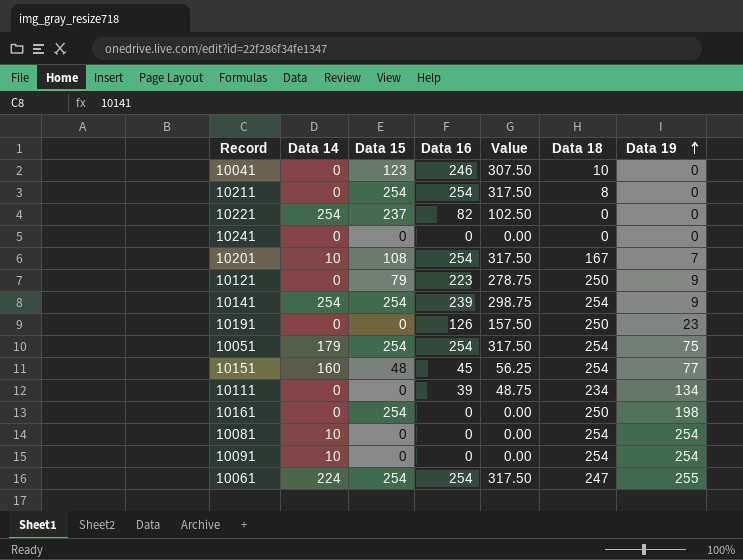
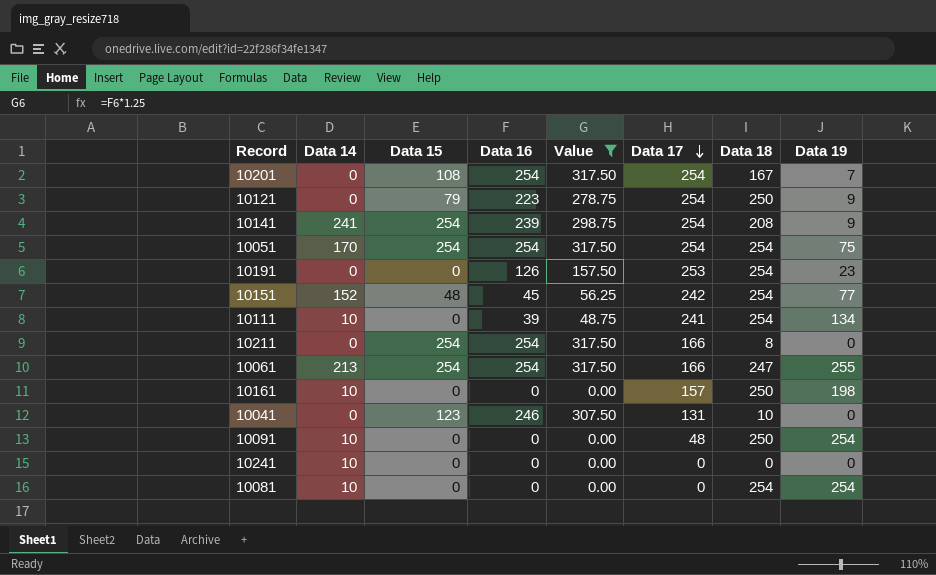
filter: none -> Value != 102.50
row order: Data 19 ascending -> Data 17 descending
column Data 17 | position: none -> 6
10201 | Data 14: 10 -> 0
10141 | Data 14: 254 -> 241
10141 | Data 18: 254 -> 208
10051 | Data 14: 179 -> 170
10191 | Data 18: 250 -> 254
10151 | Data 14: 160 -> 152
10111 | Data 14: 0 -> 10
10111 | Data 18: 234 -> 254
10061 | Data 14: 224 -> 213
10161 | Data 14: 0 -> 10
10161 | Data 15: 254 -> 0
10091 | Data 18: 254 -> 250
10241 | Data 14: 0 -> 10

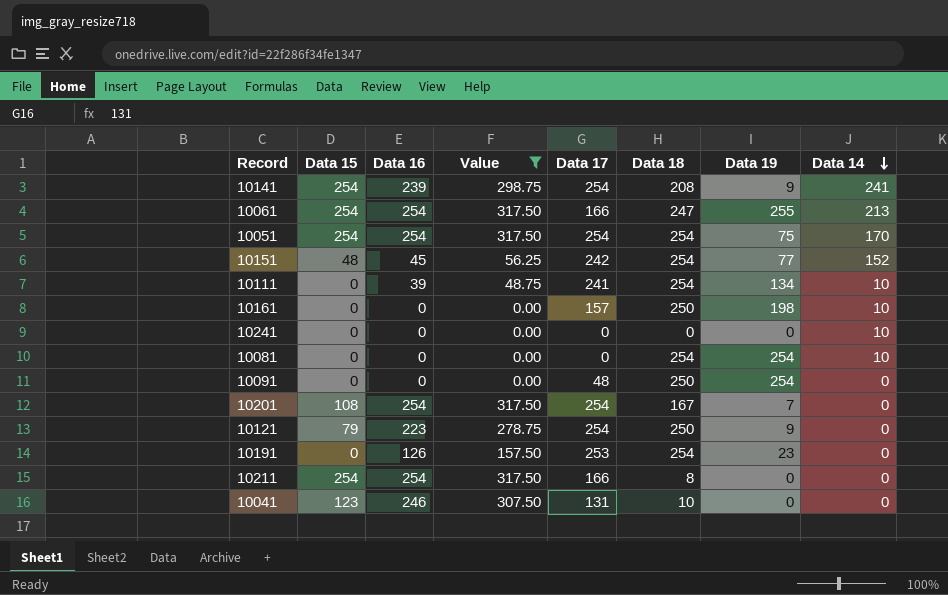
row order: Data 17 descending -> Data 14 descending
column Data 14 | position: 2 -> 8
10091 | Data 14: 10 -> 0

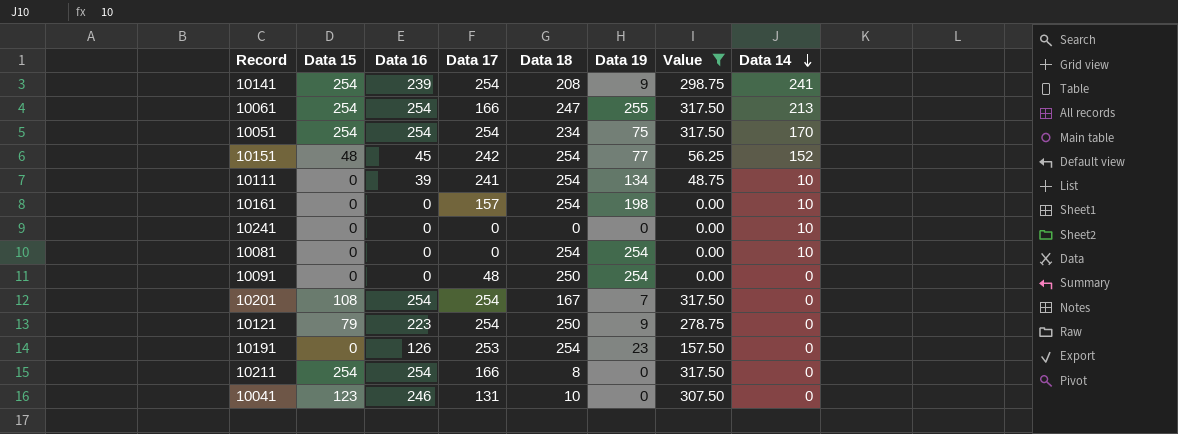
column Value | position: 4 -> 7
10051 | Data 18: 254 -> 234
10161 | Data 18: 250 -> 254

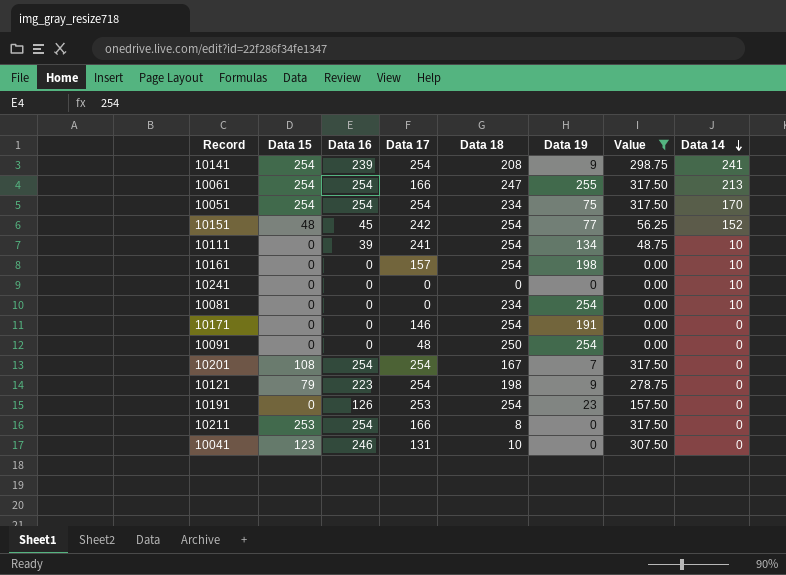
10081 | Data 18: 254 -> 234
row 10171: none -> 0 | 0 | 146 | 254 | 191 | 0.00 | 0
10121 | Data 18: 250 -> 198
10211 | Data 15: 254 -> 253

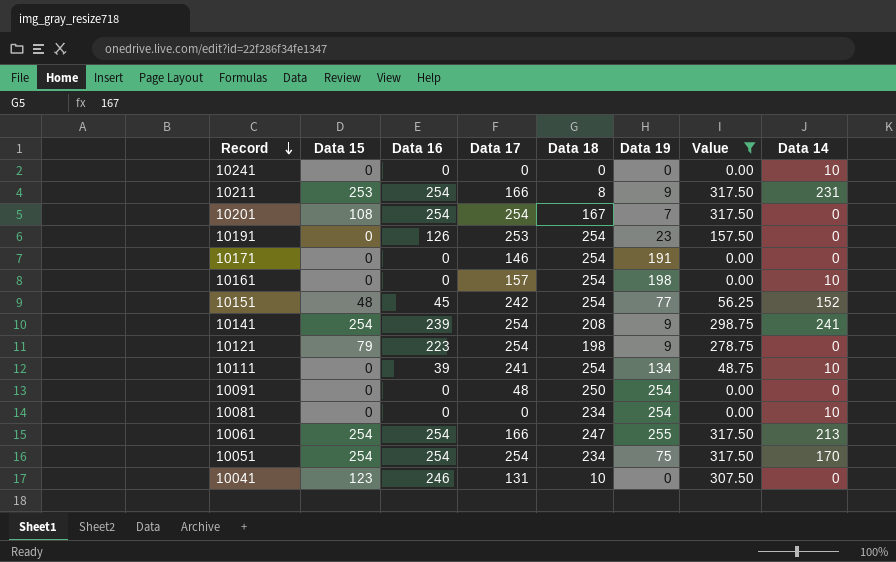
row order: Data 14 descending -> Record descending
10211 | Data 19: 0 -> 9
10211 | Data 14: 0 -> 231

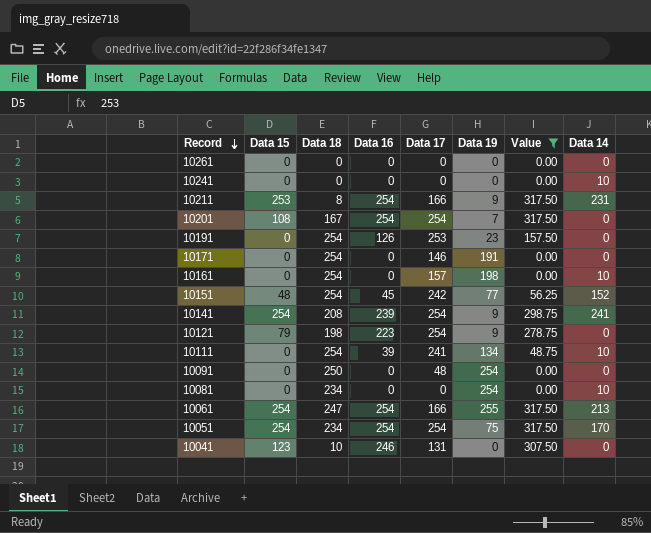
column Data 18 | position: 5 -> 3
row 10261: none -> 0 | 0 | 0 | 0 | 0 | 0.00 | 0

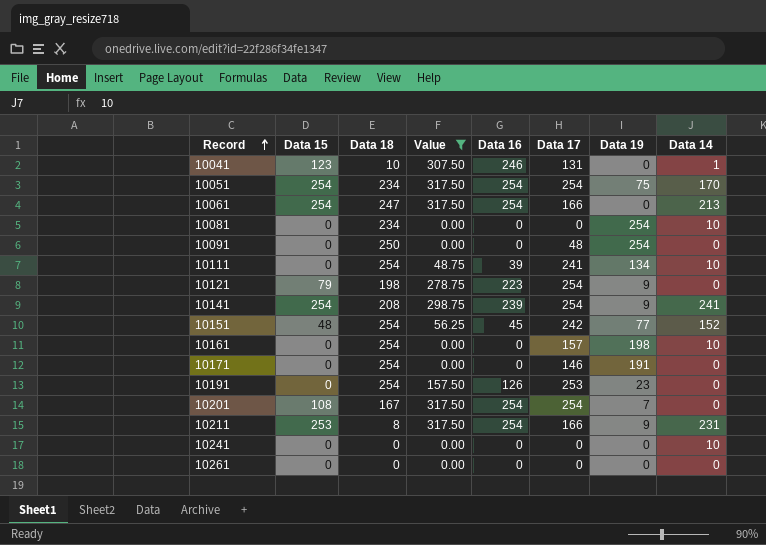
row order: Record descending -> Record ascending
column Value | position: 7 -> 4
10041 | Data 14: 0 -> 1
10061 | Data 19: 255 -> 0

